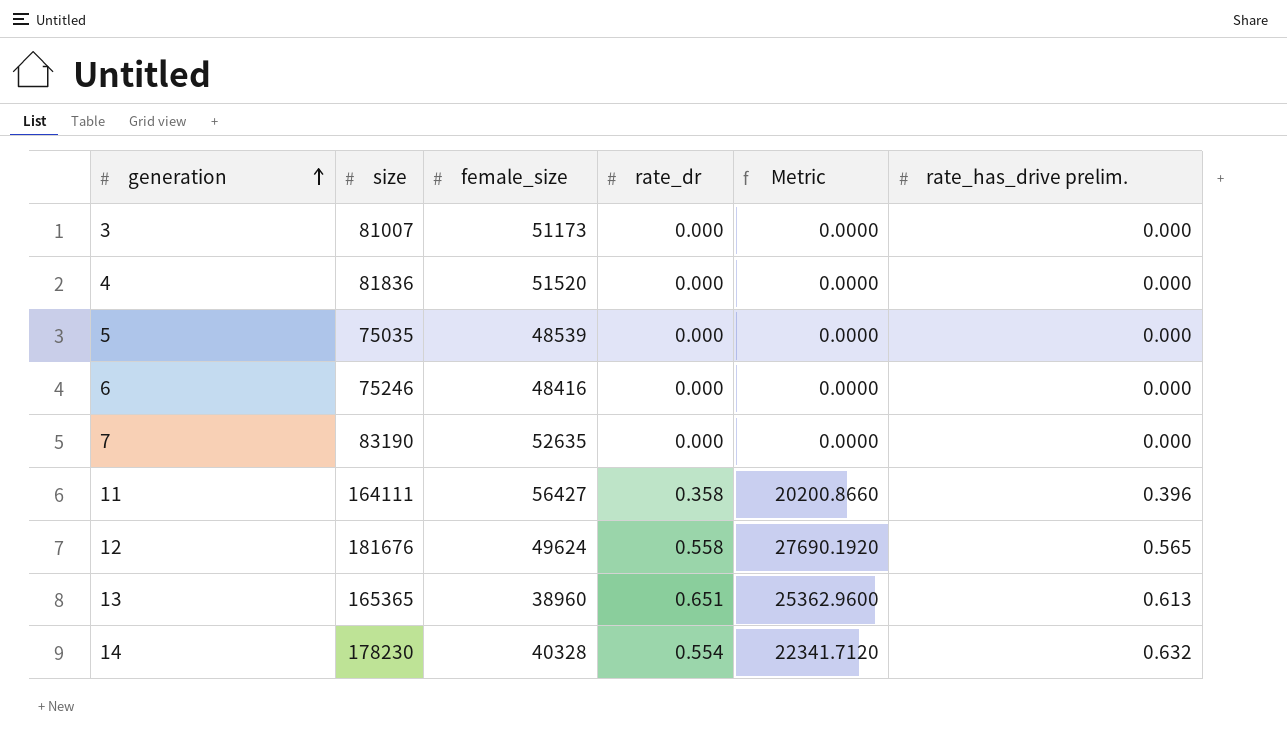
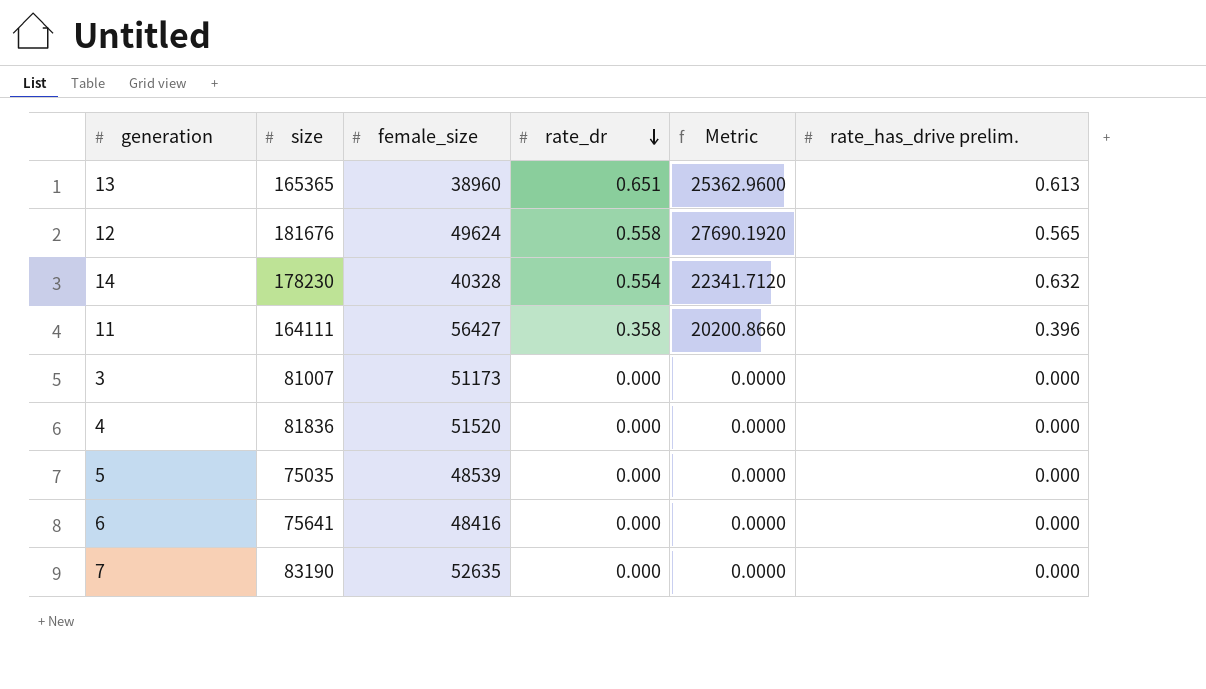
row order: generation ascending -> rate_dr descending
6 | size: 75246 -> 75641

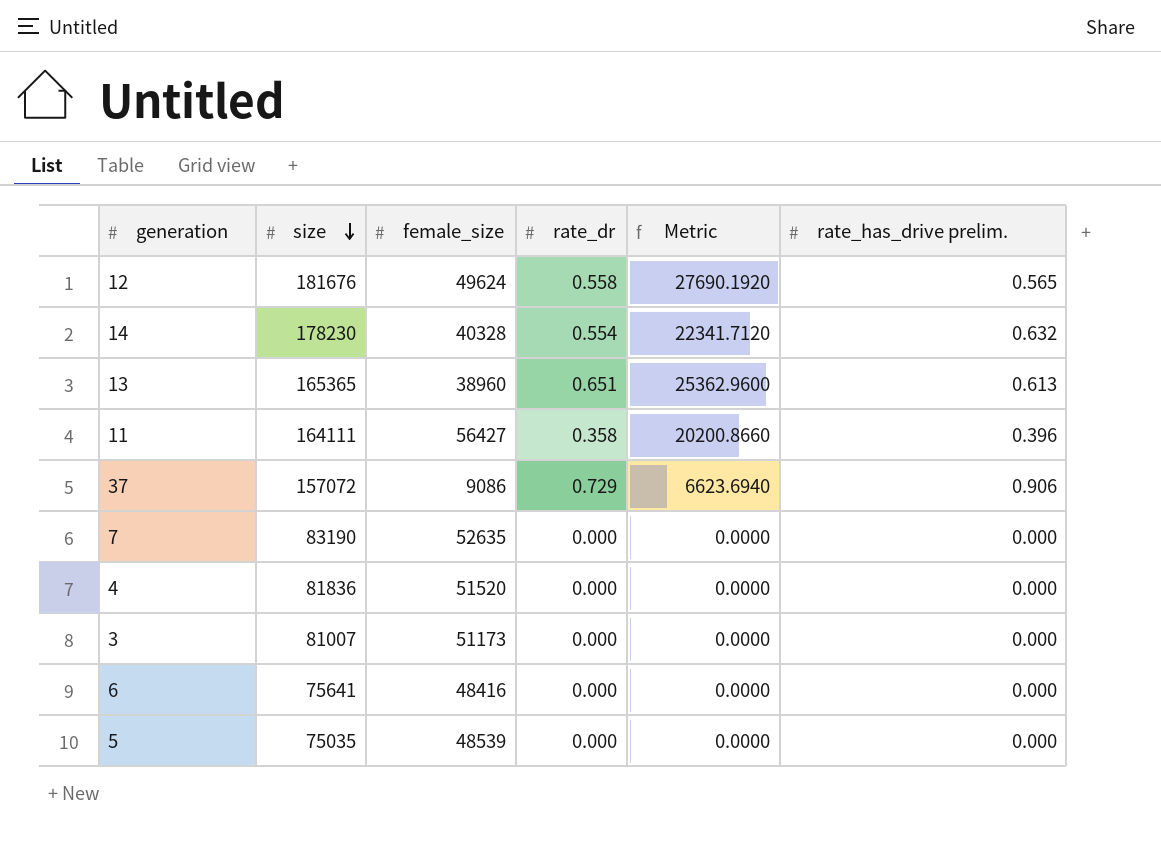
row order: rate_dr descending -> size descending
row 37: none -> 157072 | 9086 | 0.729 | 6623.6940 | 0.906

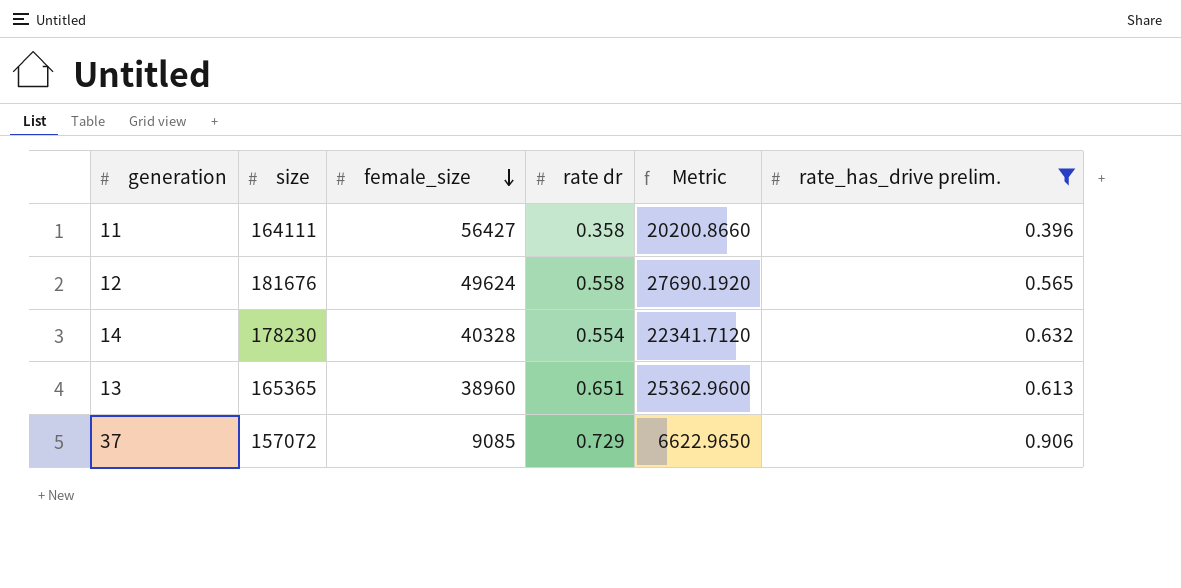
filter: none -> rate_has_drive prelim. != 0.000
row order: size descending -> female_size descending
column name: rate_dr -> rate dr
37 | female_size: 9086 -> 9085
37 | Metric: 6623.6940 -> 6622.9650

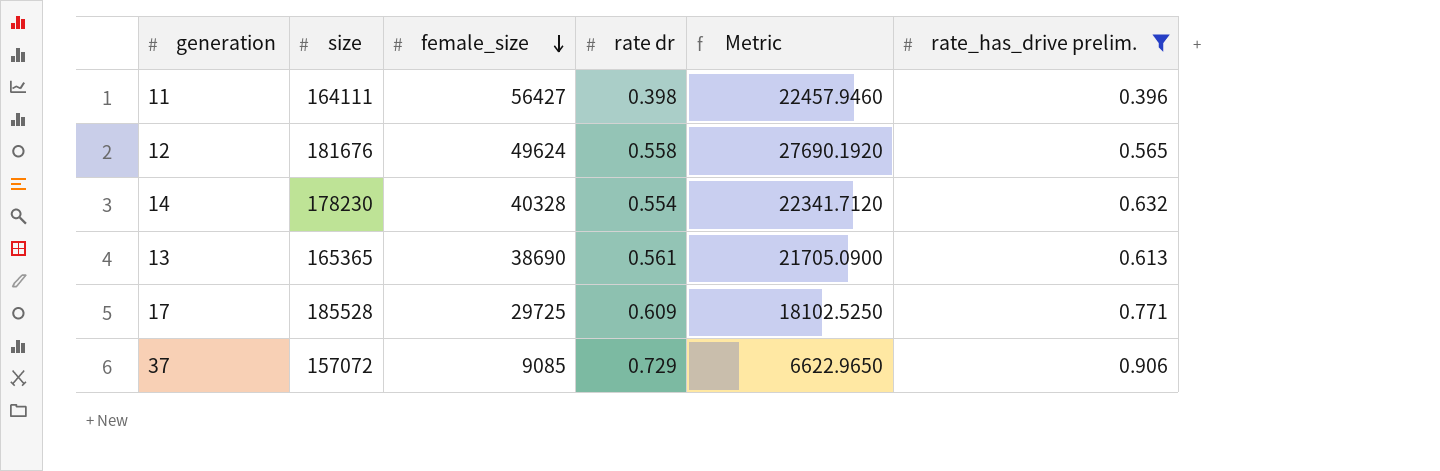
11 | rate dr: 0.358 -> 0.398
11 | Metric: 20200.8660 -> 22457.9460
13 | female_size: 38960 -> 38690
13 | rate dr: 0.651 -> 0.561
13 | Metric: 25362.9600 -> 21705.0900
row 17: none -> 185528 | 29725 | 0.609 | 18102.5250 | 0.771

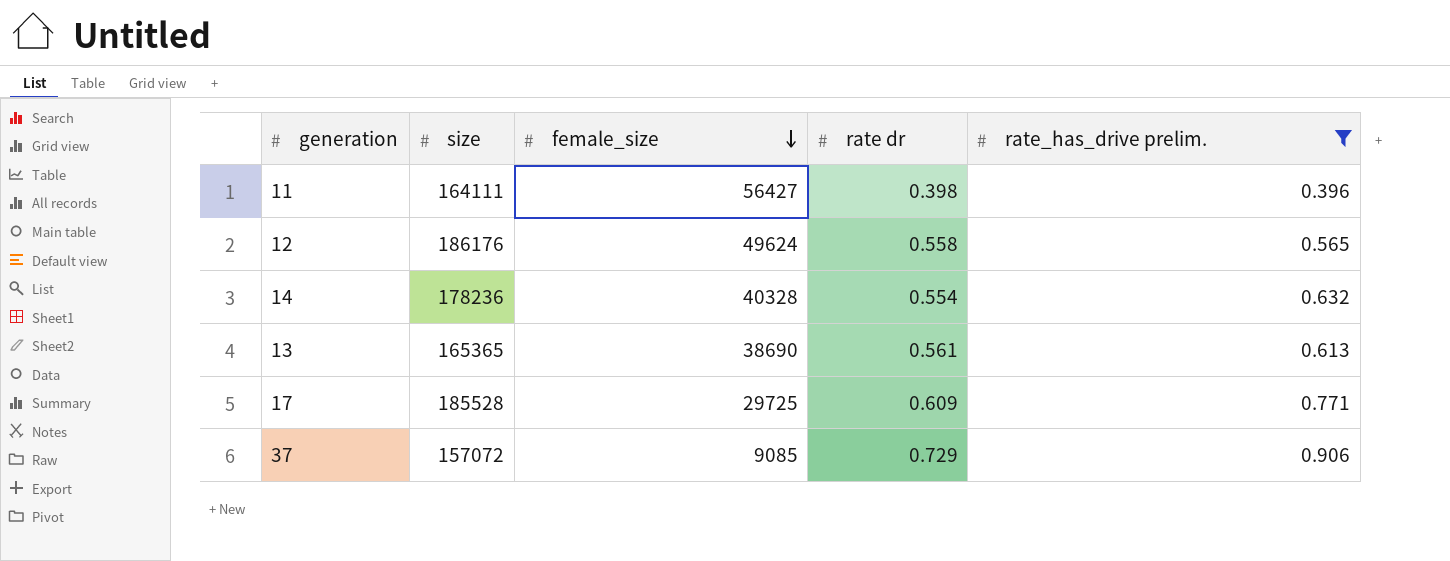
column Metric | formula: [female_size] * [rate dr] -> none
12 | size: 181676 -> 186176
14 | size: 178230 -> 178236

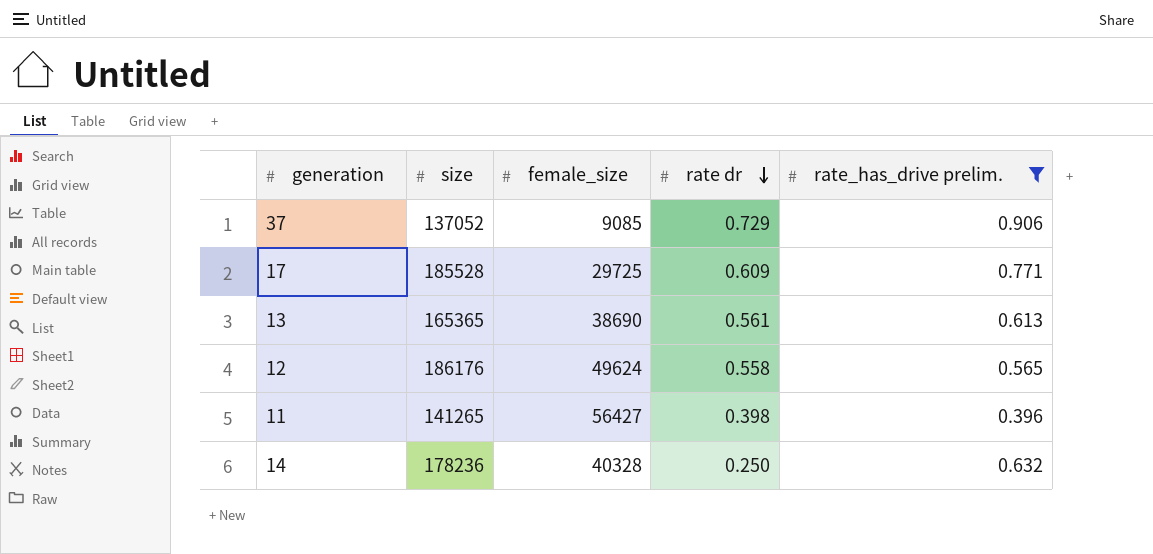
row order: female_size descending -> rate dr descending
37 | size: 157072 -> 137052
11 | size: 164111 -> 141265
14 | rate dr: 0.554 -> 0.250

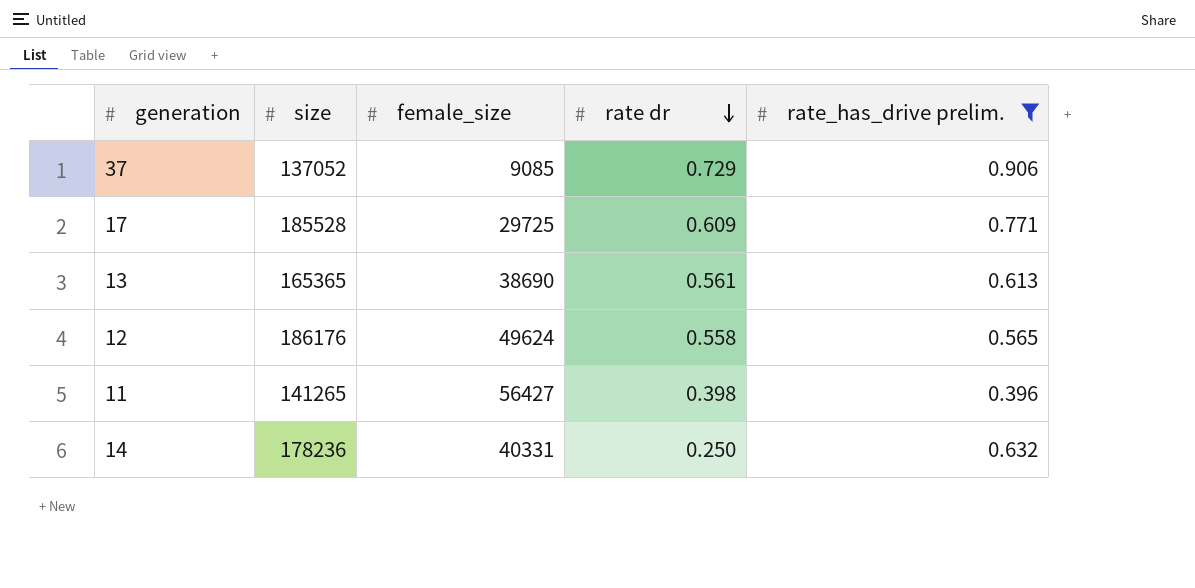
14 | female_size: 40328 -> 40331

